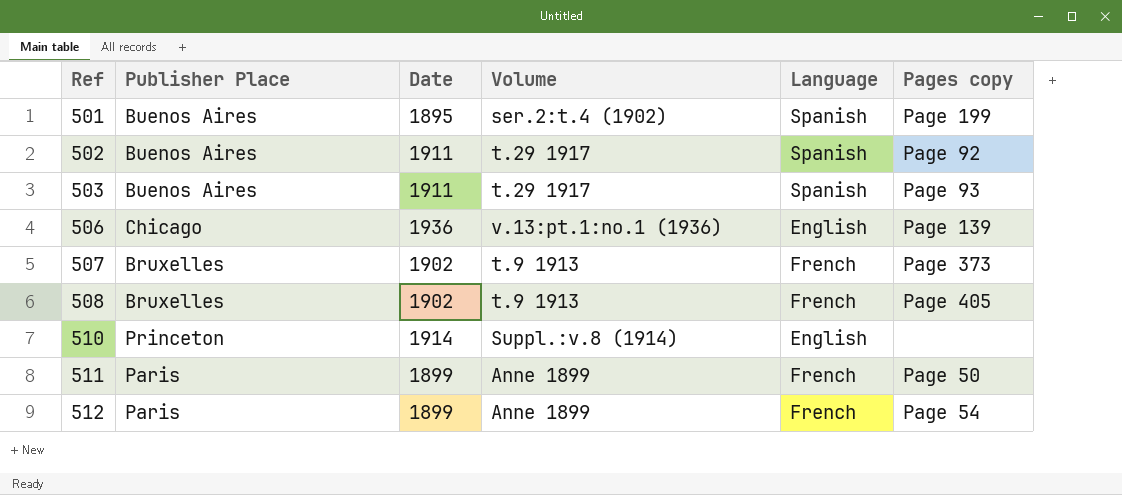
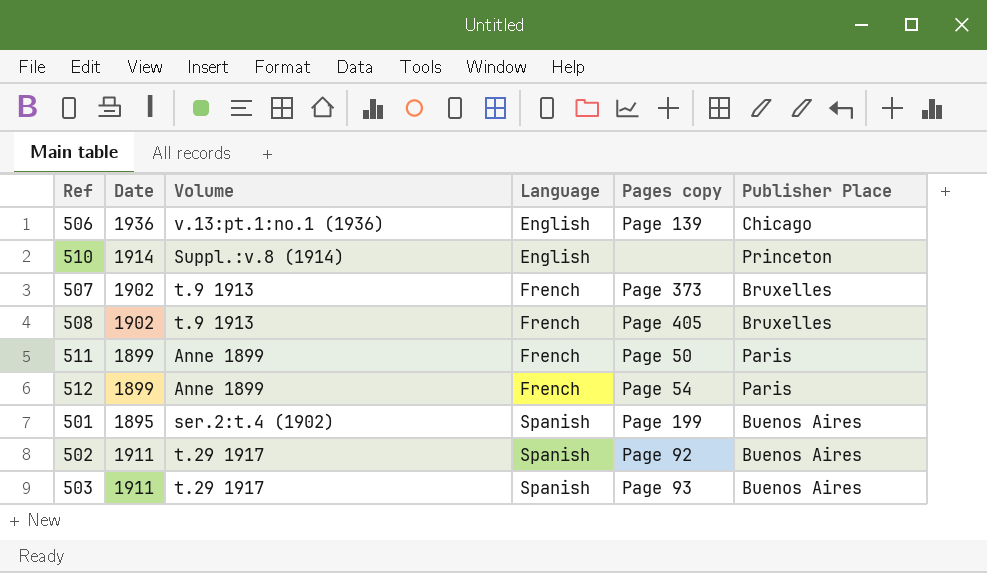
row order: Ref ascending -> Language ascending
column Publisher Place | position: 2 -> 6

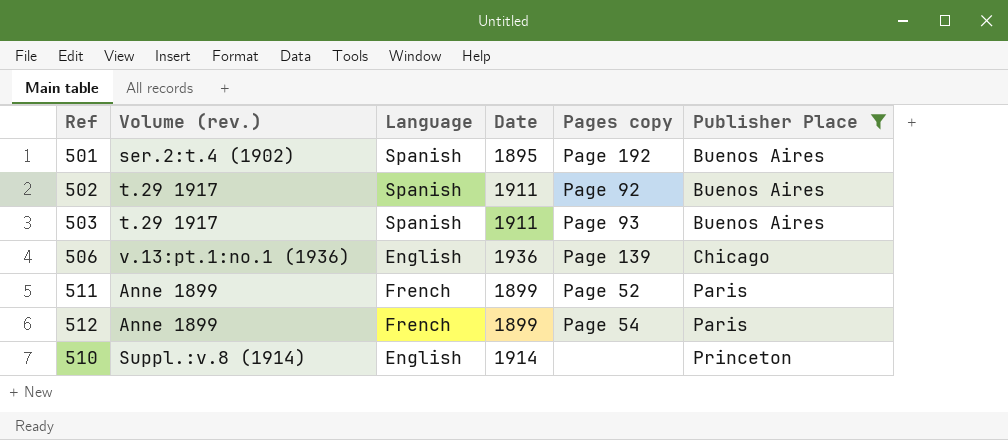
filter: none -> Publisher Place != Bruxelles
row order: Language ascending -> Publisher Place ascending
column name: Volume -> Volume (rev.)
column Date | position: 2 -> 4
501 | Pages copy: Page 199 -> Page 192
511 | Pages copy: Page 50 -> Page 52

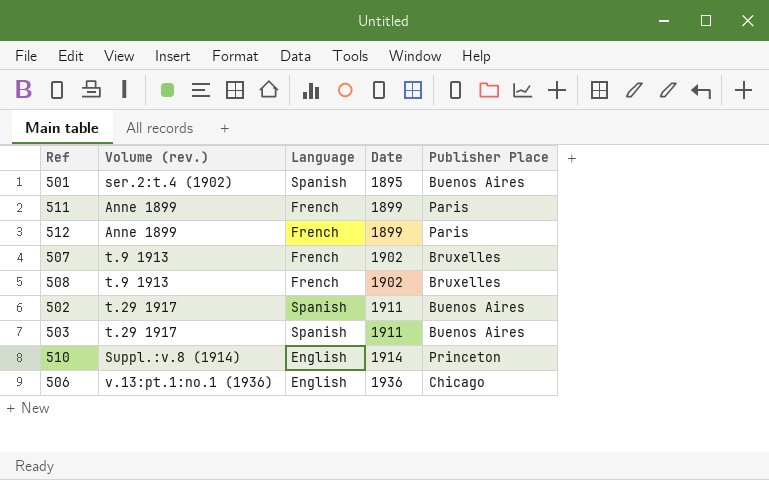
filter: Publisher Place != Bruxelles -> none
row order: Publisher Place ascending -> Date ascending
column Pages copy | position: 5 -> none

